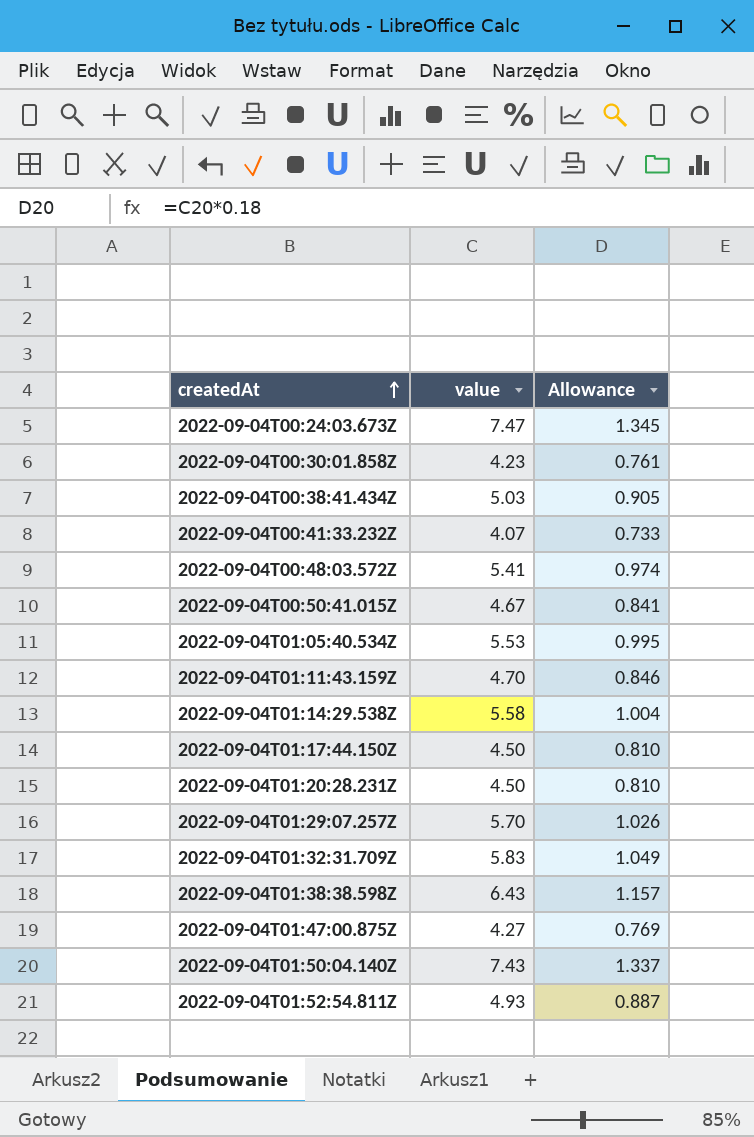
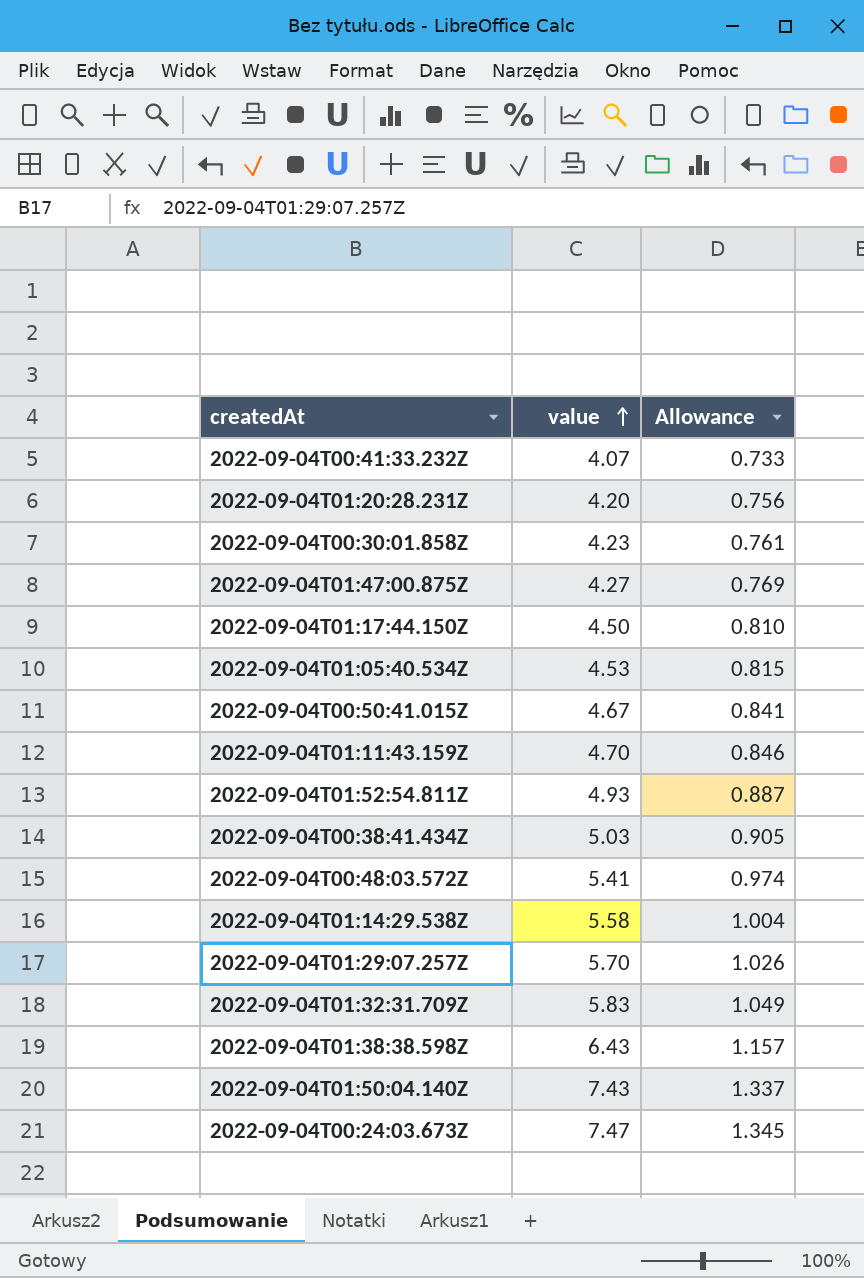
row order: createdAt ascending -> value ascending
2022-09-04T01:20:28.231Z | value: 4.50 -> 4.20
2022-09-04T01:20:28.231Z | Allowance: 0.810 -> 0.756
2022-09-04T01:05:40.534Z | value: 5.53 -> 4.53
2022-09-04T01:05:40.534Z | Allowance: 0.995 -> 0.815

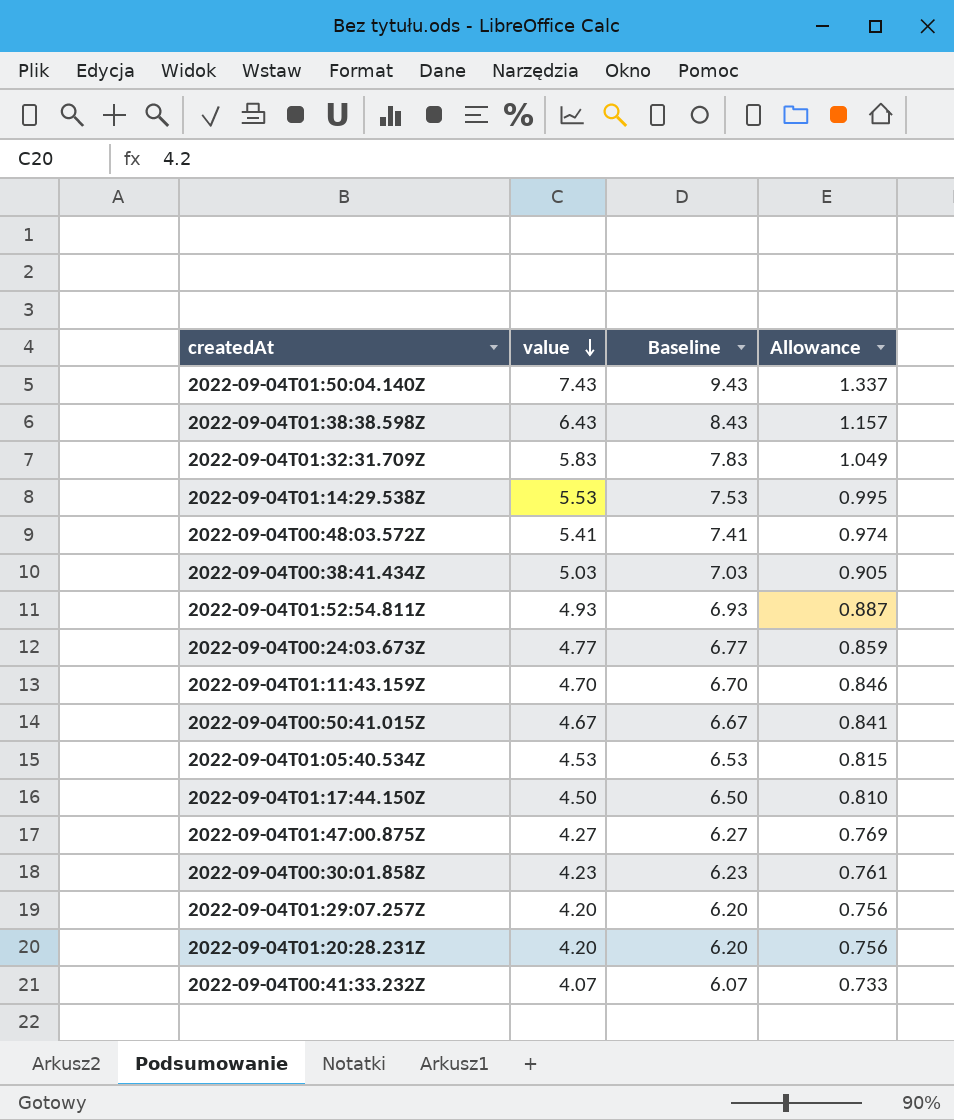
row order: value ascending -> value descending
column Baseline | formula: none -> [value] + 2
2022-09-04T01:14:29.538Z | value: 5.58 -> 5.53
2022-09-04T01:14:29.538Z | Allowance: 1.004 -> 0.995
2022-09-04T00:24:03.673Z | value: 7.47 -> 4.77
2022-09-04T00:24:03.673Z | Allowance: 1.345 -> 0.859
2022-09-04T01:29:07.257Z | value: 5.70 -> 4.20
2022-09-04T01:29:07.257Z | Allowance: 1.026 -> 0.756

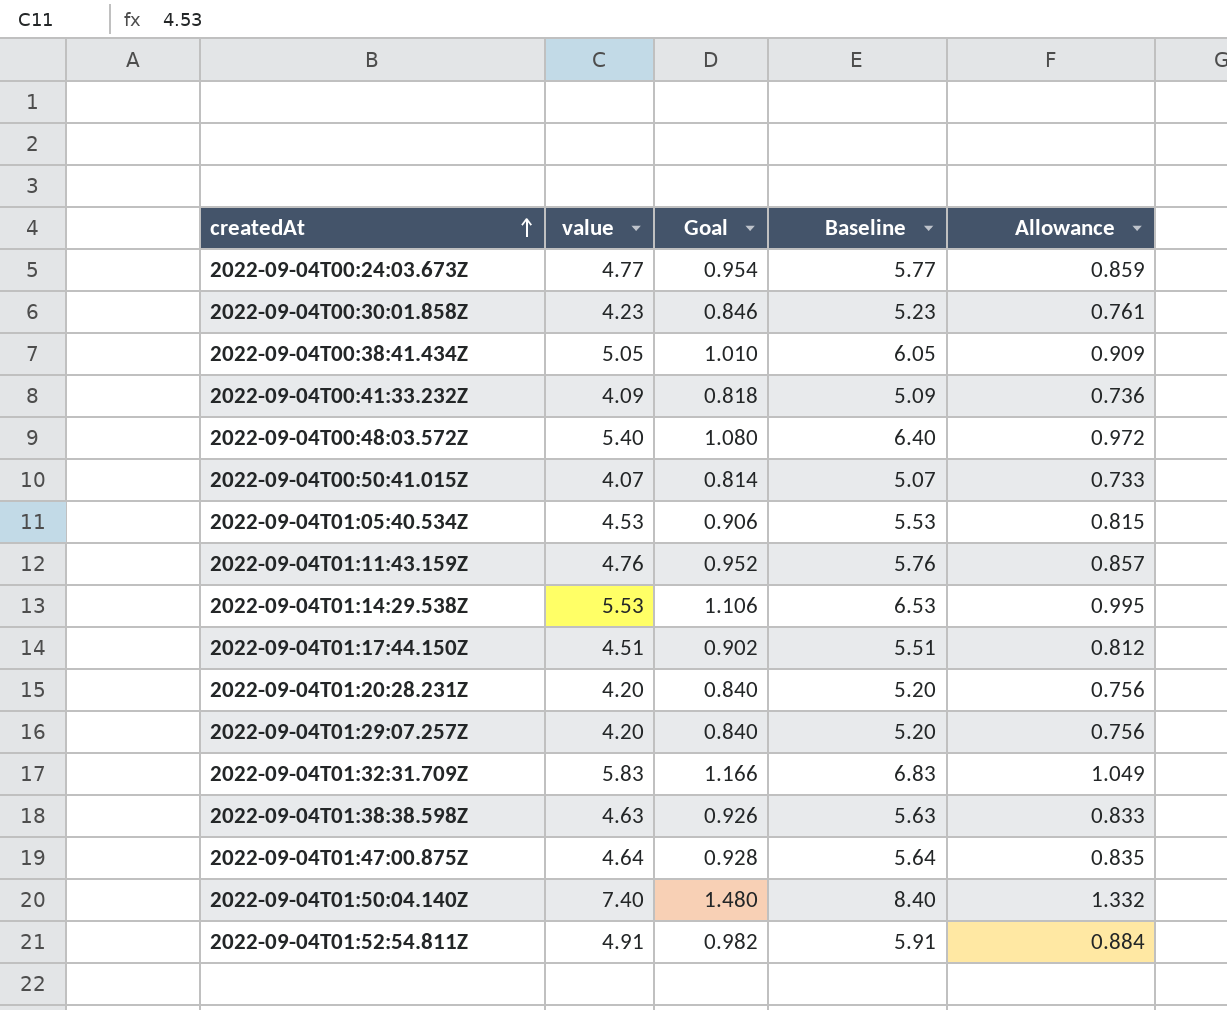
row order: value descending -> createdAt ascending
column Goal | formula: none -> [value] * 0.2
column Baseline | formula: [value] + 2 -> [value] + 1
2022-09-04T00:38:41.434Z | value: 5.03 -> 5.05
2022-09-04T00:38:41.434Z | Allowance: 0.905 -> 0.909
2022-09-04T00:41:33.232Z | value: 4.07 -> 4.09
2022-09-04T00:41:33.232Z | Allowance: 0.733 -> 0.736
2022-09-04T00:48:03.572Z | value: 5.41 -> 5.40
2022-09-04T00:48:03.572Z | Allowance: 0.974 -> 0.972
2022-09-04T00:50:41.015Z | value: 4.67 -> 4.07
2022-09-04T00:50:41.015Z | Allowance: 0.841 -> 0.733
2022-09-04T01:11:43.159Z | value: 4.70 -> 4.76
2022-09-04T01:11:43.159Z | Allowance: 0.846 -> 0.857
2022-09-04T01:17:44.150Z | value: 4.50 -> 4.51
2022-09-04T01:17:44.150Z | Allowance: 0.810 -> 0.812
2022-09-04T01:38:38.598Z | value: 6.43 -> 4.63
2022-09-04T01:38:38.598Z | Allowance: 1.157 -> 0.833
2022-09-04T01:47:00.875Z | value: 4.27 -> 4.64
2022-09-04T01:47:00.875Z | Allowance: 0.769 -> 0.835
2022-09-04T01:50:04.140Z | value: 7.43 -> 7.40
2022-09-04T01:50:04.140Z | Allowance: 1.337 -> 1.332
2022-09-04T01:52:54.811Z | value: 4.93 -> 4.91
2022-09-04T01:52:54.811Z | Allowance: 0.887 -> 0.884

